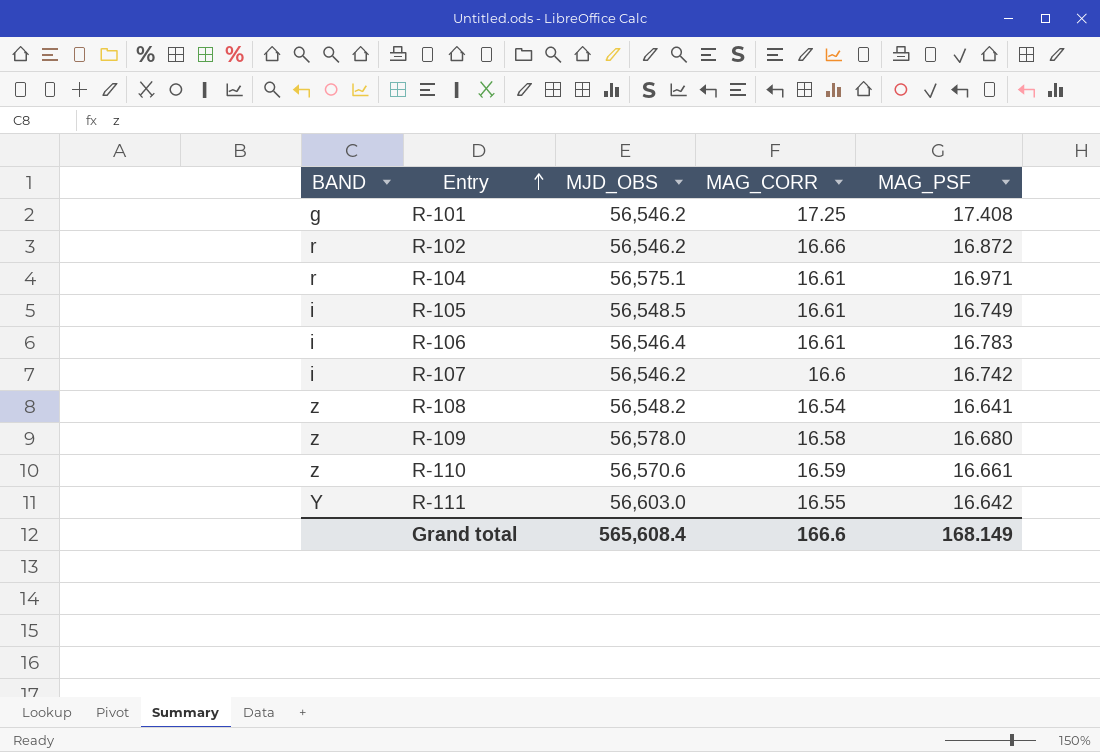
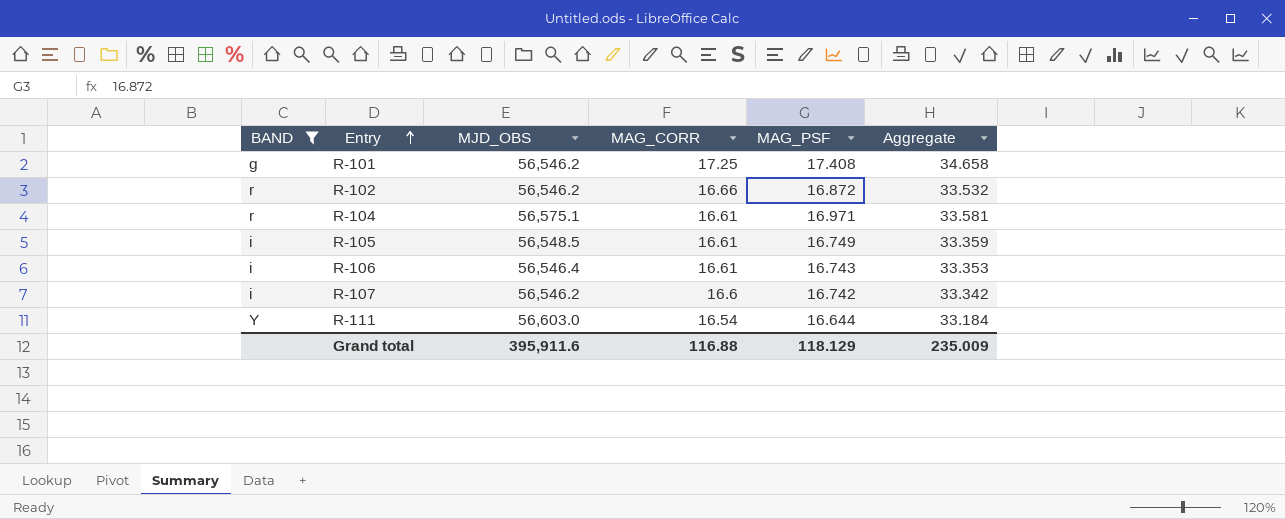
filter: none -> BAND != z
column Aggregate | formula: none -> [MAG_CORR] + [MAG_PSF]
R-106 | MAG_PSF: 16.783 -> 16.743
R-111 | MAG_CORR: 16.55 -> 16.54
R-111 | MAG_PSF: 16.642 -> 16.644
Grand total | MJD_OBS: 565,608.4 -> 395,911.6
Grand total | MAG_CORR: 166.6 -> 116.88
Grand total | MAG_PSF: 168.149 -> 118.129

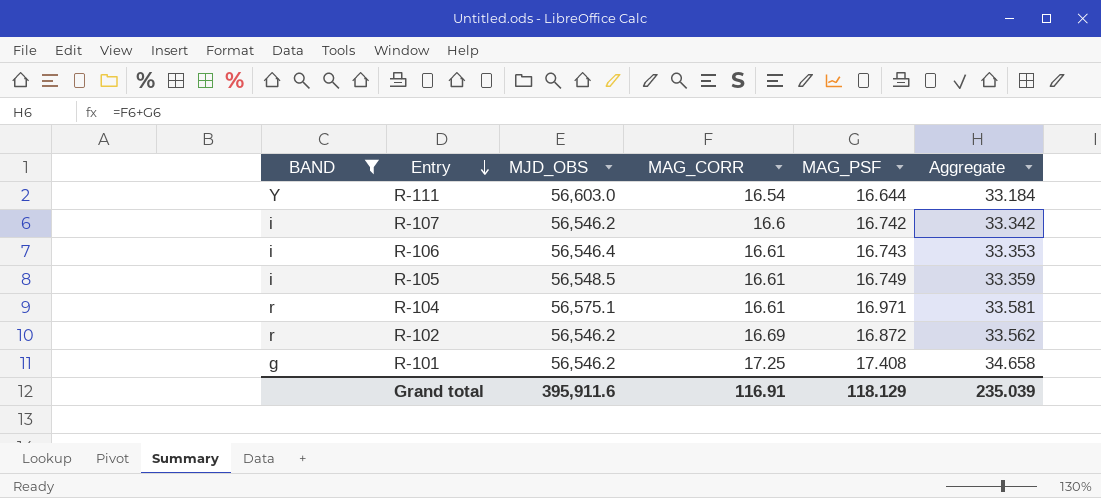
row order: Entry ascending -> Entry descending
R-102 | MAG_CORR: 16.66 -> 16.69
R-102 | Aggregate: 33.532 -> 33.562
Grand total | MAG_CORR: 116.88 -> 116.91
Grand total | Aggregate: 235.009 -> 235.039

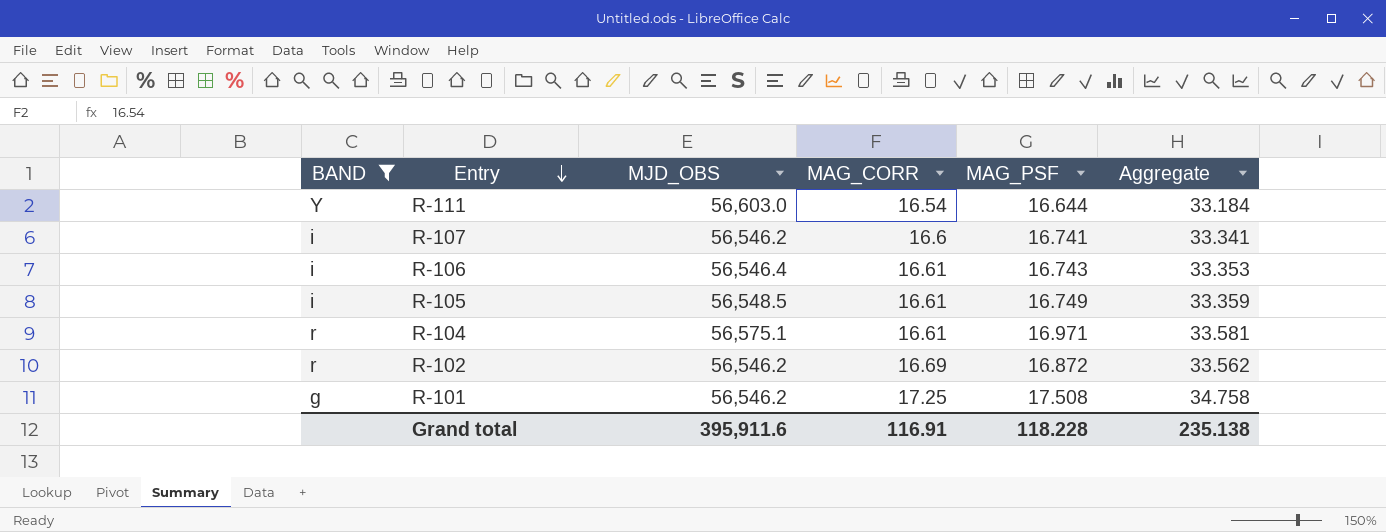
R-107 | MAG_PSF: 16.742 -> 16.741
R-107 | Aggregate: 33.342 -> 33.341
R-101 | MAG_PSF: 17.408 -> 17.508
R-101 | Aggregate: 34.658 -> 34.758
Grand total | MAG_PSF: 118.129 -> 118.228
Grand total | Aggregate: 235.039 -> 235.138

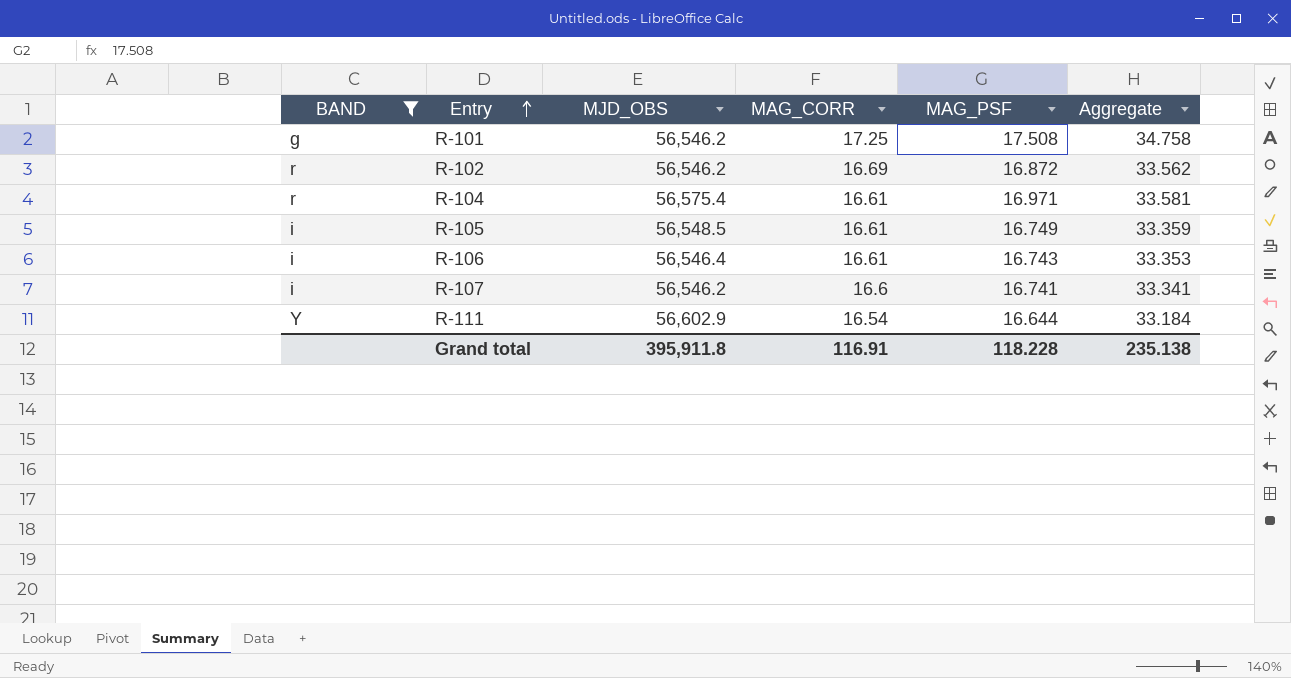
row order: Entry descending -> Entry ascending
R-104 | MJD_OBS: 56,575.1 -> 56,575.4
R-111 | MJD_OBS: 56,603.0 -> 56,602.9
Grand total | MJD_OBS: 395,911.6 -> 395,911.8

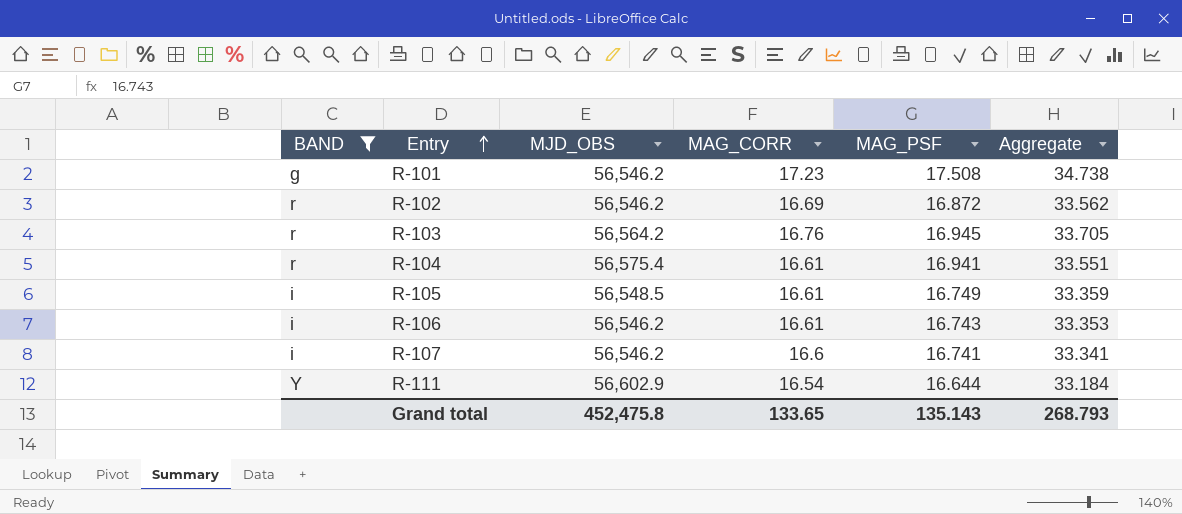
R-101 | MAG_CORR: 17.25 -> 17.23
R-101 | Aggregate: 34.758 -> 34.738
row R-103: none -> r | 56,564.2 | 16.76 | 16.945 | 33.705
R-104 | MAG_PSF: 16.971 -> 16.941
R-104 | Aggregate: 33.581 -> 33.551
R-106 | MJD_OBS: 56,546.4 -> 56,546.2
Grand total | MJD_OBS: 395,911.8 -> 452,475.8
Grand total | MAG_CORR: 116.91 -> 133.65
Grand total | MAG_PSF: 118.228 -> 135.143
Grand total | Aggregate: 235.138 -> 268.793

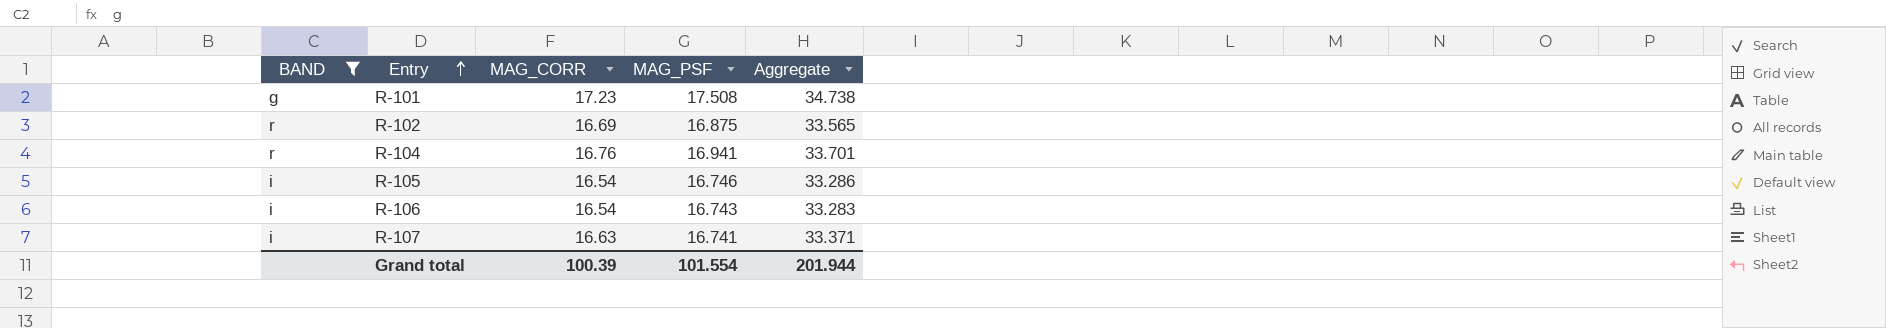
column MJD_OBS | position: 3 -> none
row R-103: r | 56,564.2 | 16.76 | 16.945 | 33.705 -> none
row R-111: Y | 56,602.9 | 16.54 | 16.644 | 33.184 -> none
R-102 | MAG_PSF: 16.872 -> 16.875
R-102 | Aggregate: 33.562 -> 33.565
R-104 | MAG_CORR: 16.61 -> 16.76
R-104 | Aggregate: 33.551 -> 33.701
R-105 | MAG_CORR: 16.61 -> 16.54
R-105 | MAG_PSF: 16.749 -> 16.746
R-105 | Aggregate: 33.359 -> 33.286
R-106 | MAG_CORR: 16.61 -> 16.54
R-106 | Aggregate: 33.353 -> 33.283
R-107 | MAG_CORR: 16.6 -> 16.63
R-107 | Aggregate: 33.341 -> 33.371
Grand total | MAG_CORR: 133.65 -> 100.39
Grand total | MAG_PSF: 135.143 -> 101.554
Grand total | Aggregate: 268.793 -> 201.944

